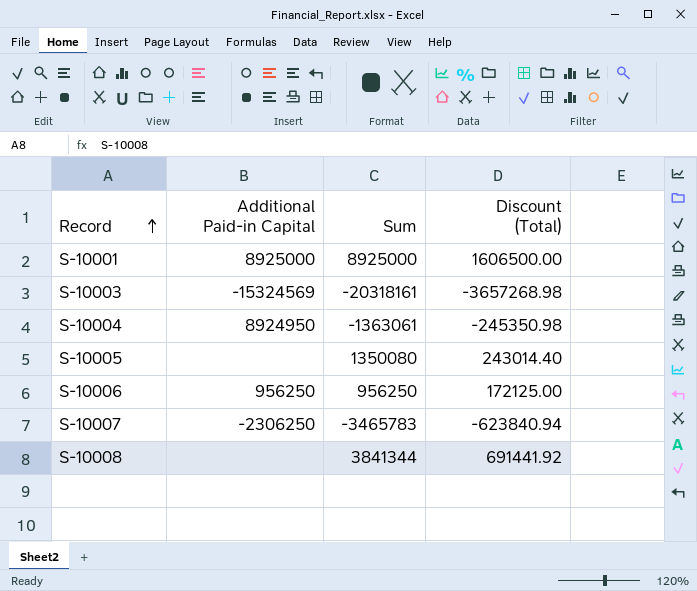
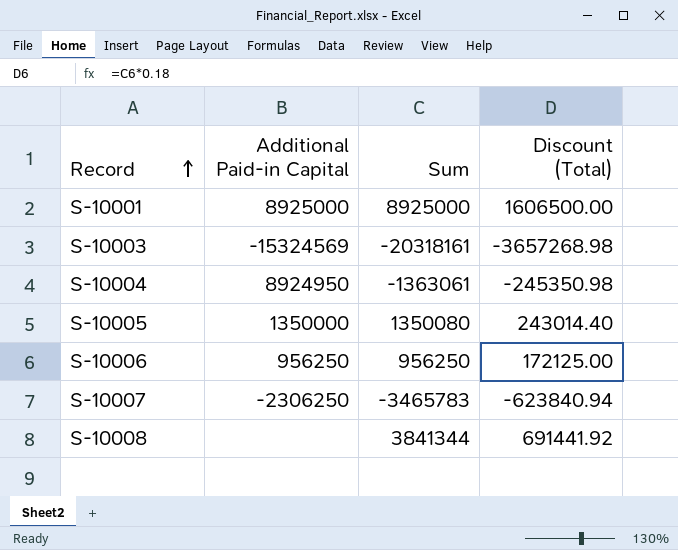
S-10005 | Additional Paid-in Capital: none -> 1350000

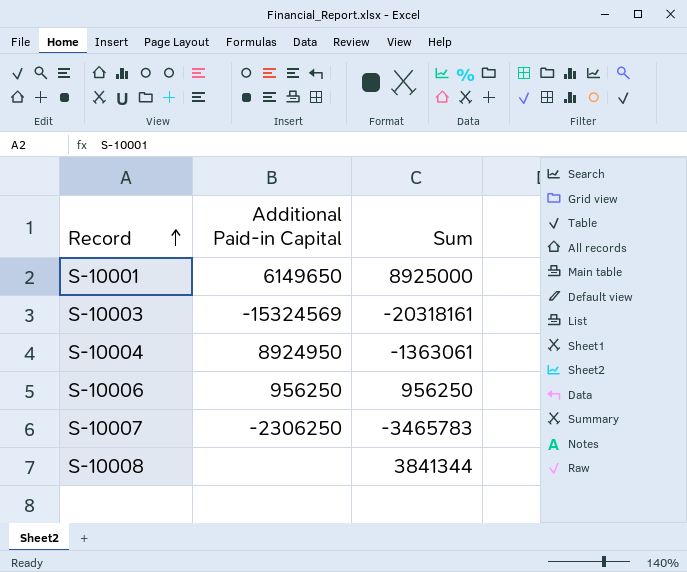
column Discount (Total) | formula: [Sum] * 0.18 -> none
row S-10005: 1350000 | 1350080 | 243014.40 -> none
S-10001 | Additional Paid-in Capital: 8925000 -> 6149650

